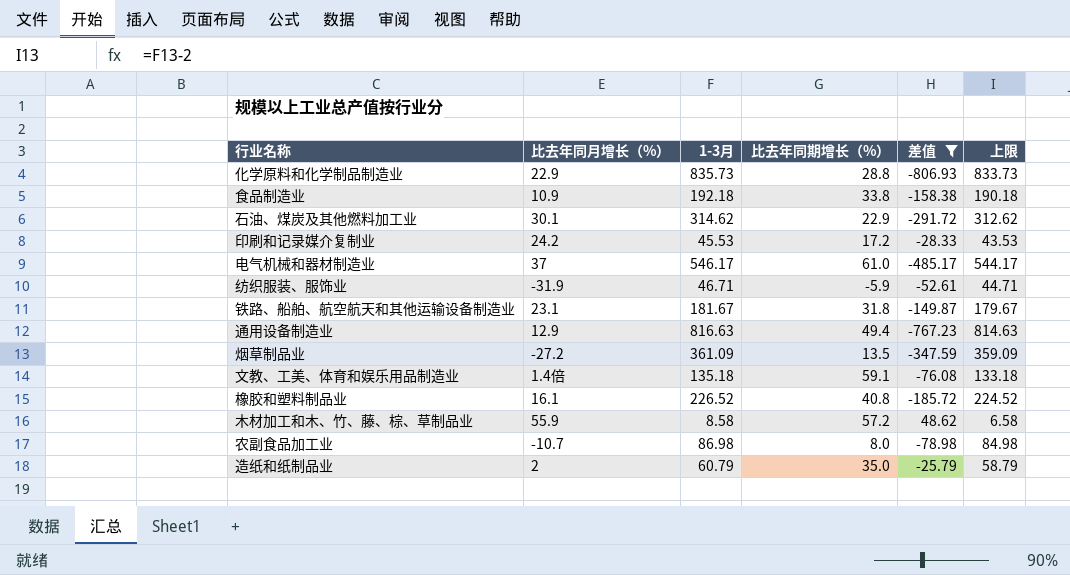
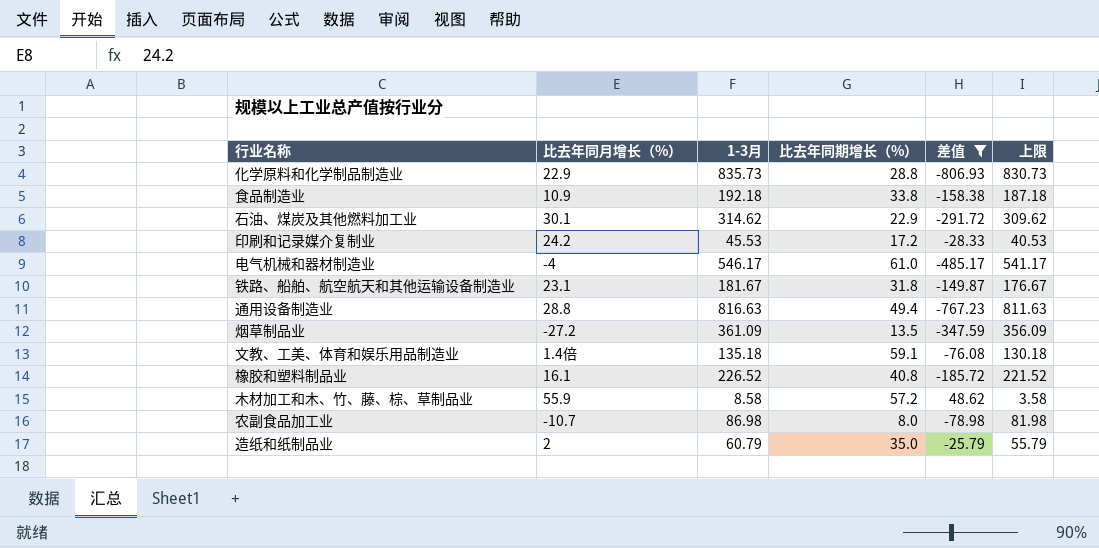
column 上限 | formula: [1-3月] - 2 -> [1-3月] - 5
row 纺织服装、服饰业: -31.9 | 46.71 | -5.9 | -52.61 | 44.71 -> none
电气机械和器材制造业 | 比去年同月增长（%）: 37 -> -4
通用设备制造业 | 比去年同月增长（%）: 12.9 -> 28.8

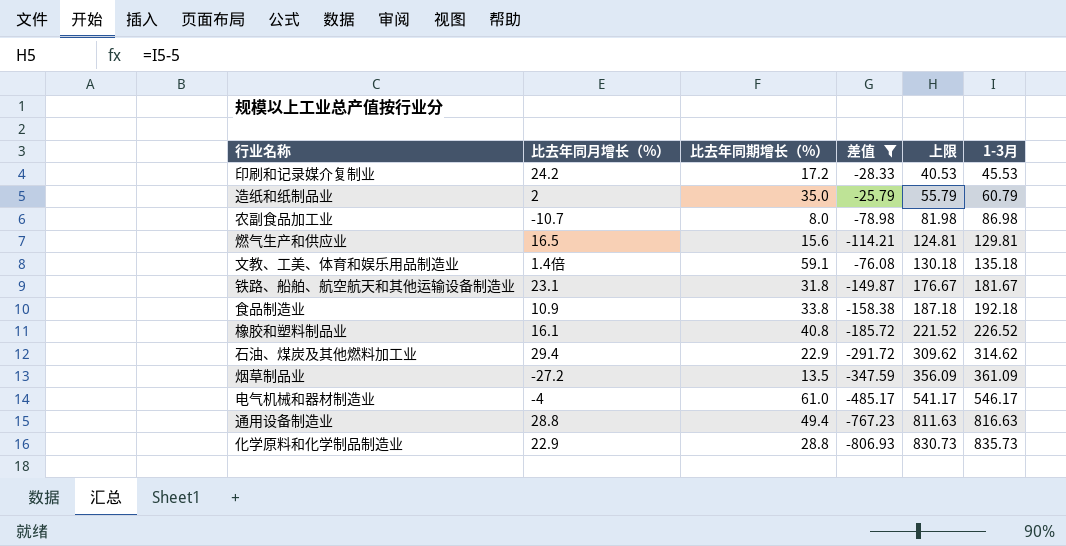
row order: none -> 上限 ascending
column 1-3月 | position: 3 -> 6
row 木材加工和木、竹、藤、棕、草制品业: 55.9 | 8.58 | 57.2 | 48.62 | 3.58 -> none
row 燃气生产和供应业: none -> 16.5 | 15.6 | -114.21 | 124.81 | 129.81
石油、煤炭及其他燃料加工业 | 比去年同月增长（%）: 30.1 -> 29.4

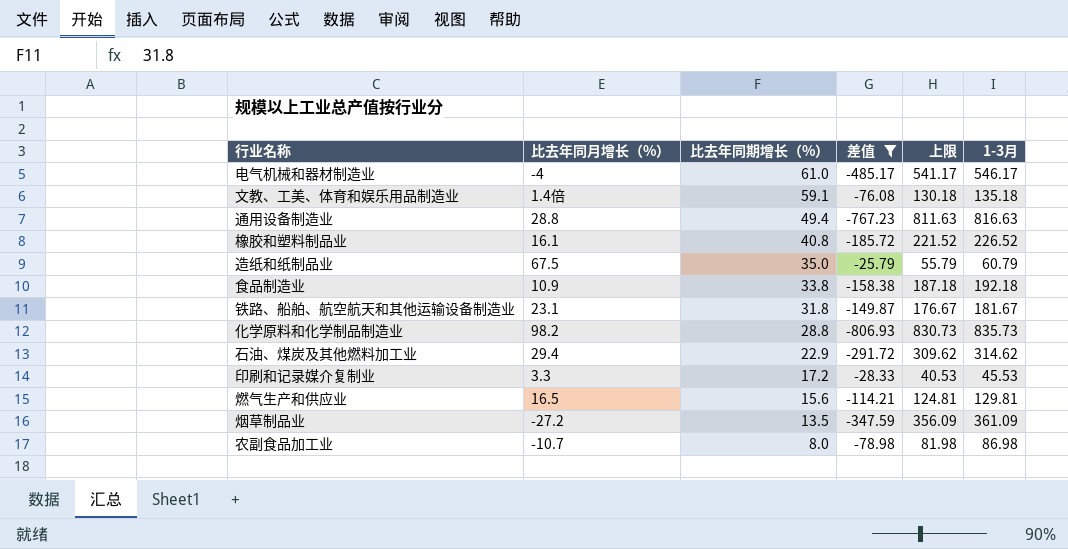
row order: 上限 ascending -> 比去年同期增长（%） descending
造纸和纸制品业 | 比去年同月增长（%）: 2 -> 67.5
化学原料和化学制品制造业 | 比去年同月增长（%）: 22.9 -> 98.2
印刷和记录媒介复制业 | 比去年同月增长（%）: 24.2 -> 3.3

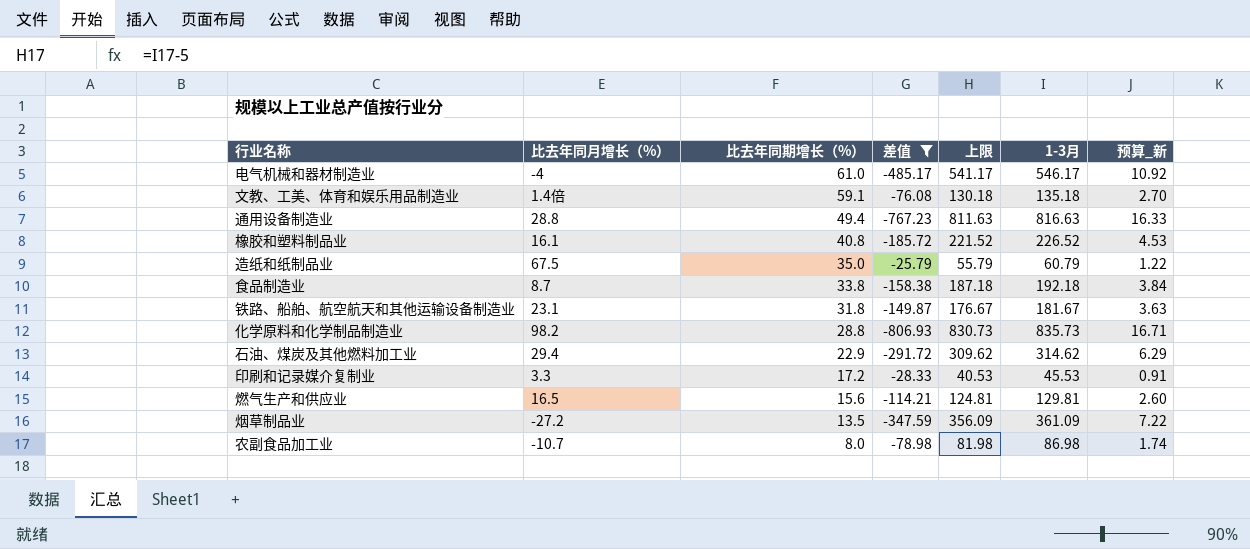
column 预算_新 | formula: none -> [1-3月] * 0.02
食品制造业 | 比去年同月增长（%）: 10.9 -> 8.7

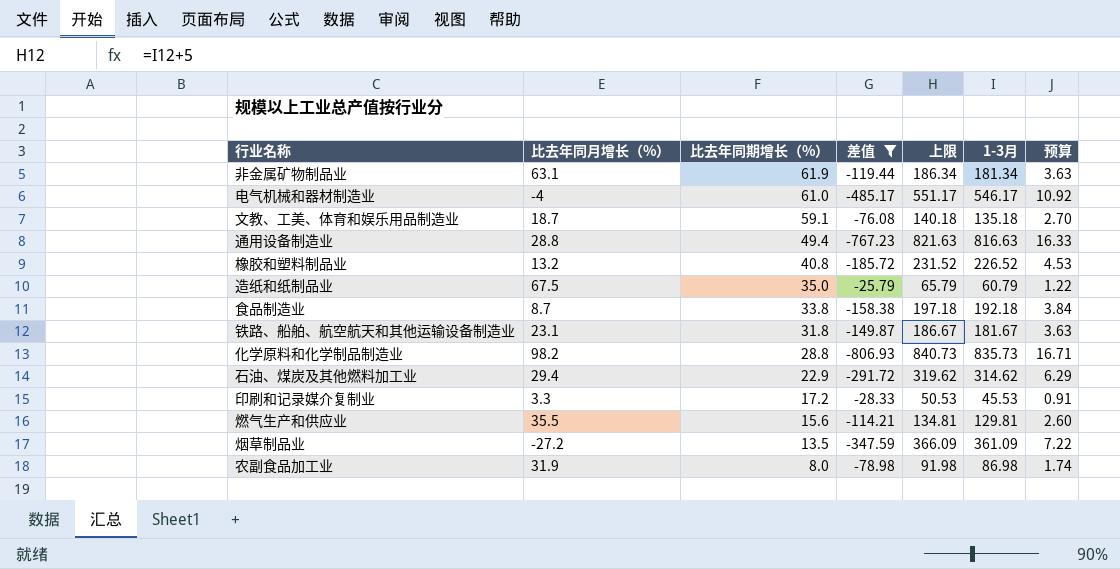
column 上限 | formula: [1-3月] - 5 -> [1-3月] + 5
column name: 预算_新 -> 预算
row 非金属矿物制品业: none -> 63.1 | 61.9 | -119.44 | 186.34 | 181.34 | 3.63
文教、工美、体育和娱乐用品制造业 | 比去年同月增长（%）: 1.4倍 -> 18.7
橡胶和塑料制品业 | 比去年同月增长（%）: 16.1 -> 13.2
燃气生产和供应业 | 比去年同月增长（%）: 16.5 -> 35.5
农副食品加工业 | 比去年同月增长（%）: -10.7 -> 31.9

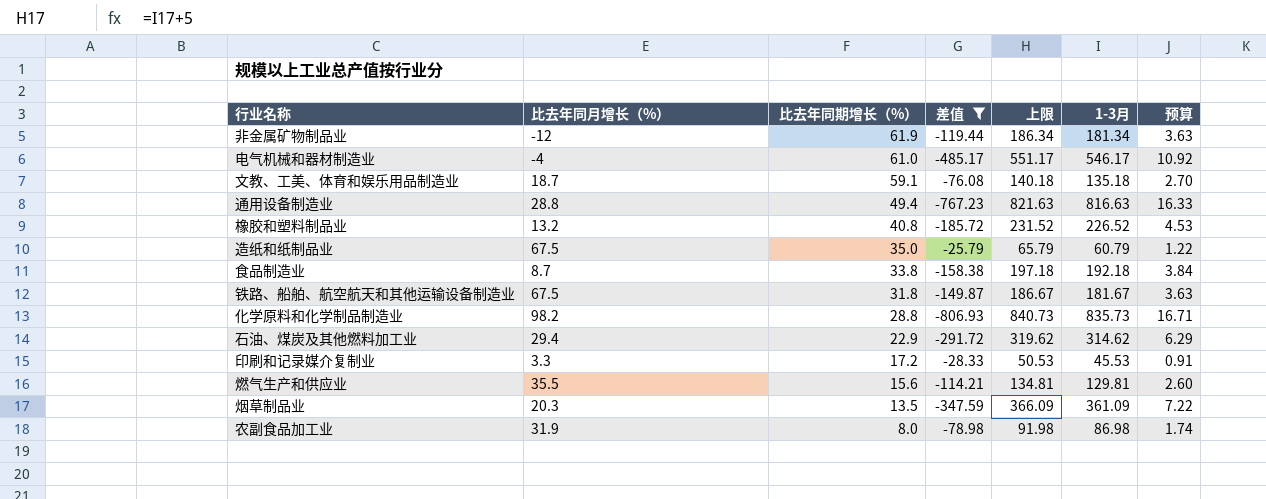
非金属矿物制品业 | 比去年同月增长（%）: 63.1 -> -12
铁路、船舶、航空航天和其他运输设备制造业 | 比去年同月增长（%）: 23.1 -> 67.5
烟草制品业 | 比去年同月增长（%）: -27.2 -> 20.3

